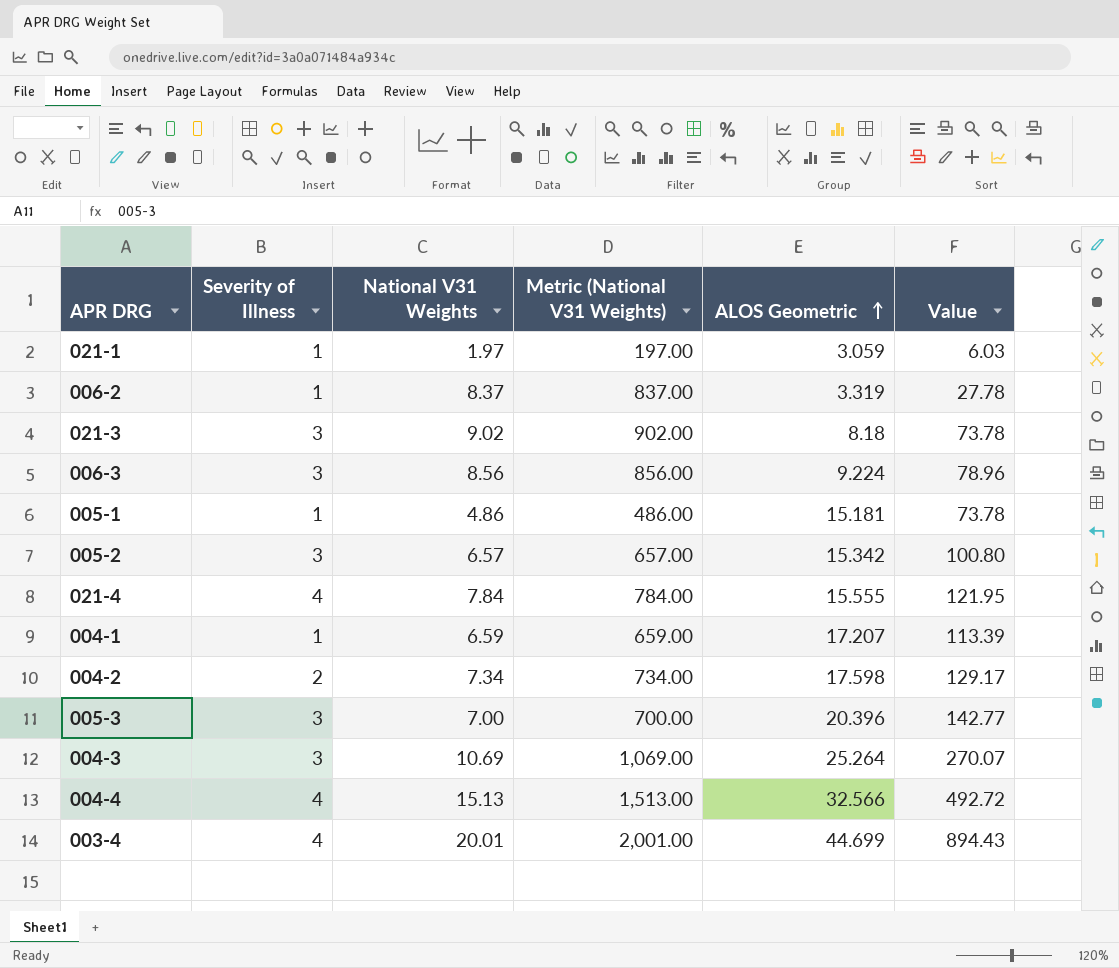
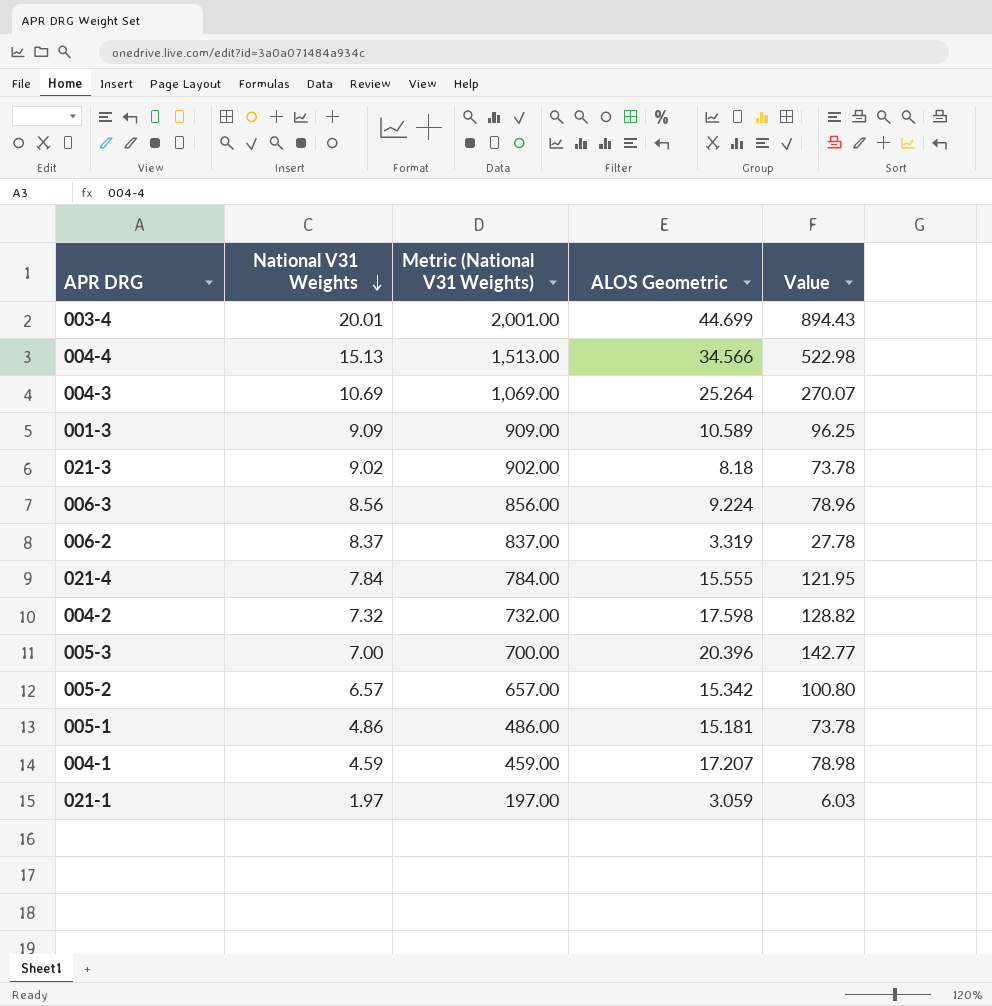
row order: ALOS Geometric ascending -> National V31 Weights descending
column Severity of Illness | position: 2 -> none
004-4 | ALOS Geometric: 32.566 -> 34.566
004-4 | Value: 492.72 -> 522.98
row 001-3: none -> 9.09 | 909.00 | 10.589 | 96.25
004-2 | National V31 Weights: 7.34 -> 7.32
004-2 | Metric (National V31 Weights): 734.00 -> 732.00
004-2 | Value: 129.17 -> 128.82
004-1 | National V31 Weights: 6.59 -> 4.59
004-1 | Metric (National V31 Weights): 659.00 -> 459.00
004-1 | Value: 113.39 -> 78.98

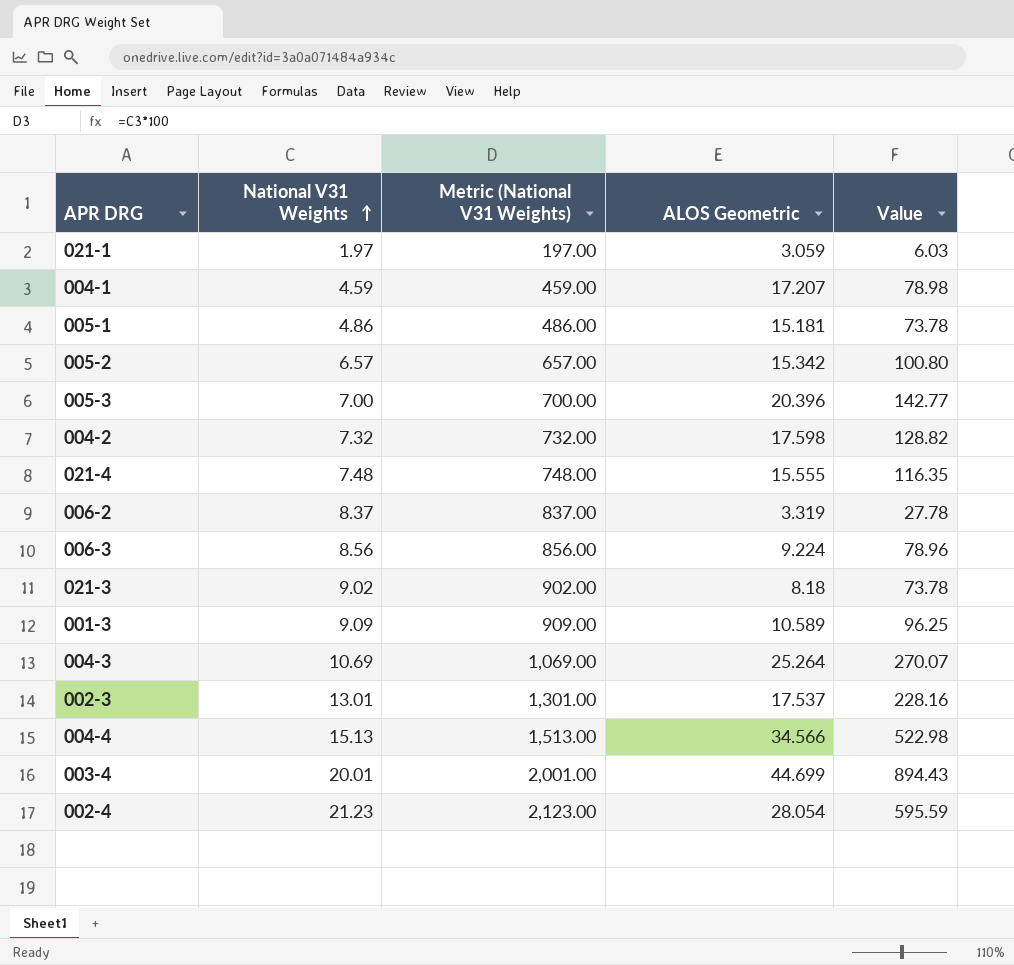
row order: National V31 Weights descending -> National V31 Weights ascending
021-4 | National V31 Weights: 7.84 -> 7.48
021-4 | Metric (National V31 Weights): 784.00 -> 748.00
021-4 | Value: 121.95 -> 116.35
row 002-3: none -> 13.01 | 1,301.00 | 17.537 | 228.16
row 002-4: none -> 21.23 | 2,123.00 | 28.054 | 595.59

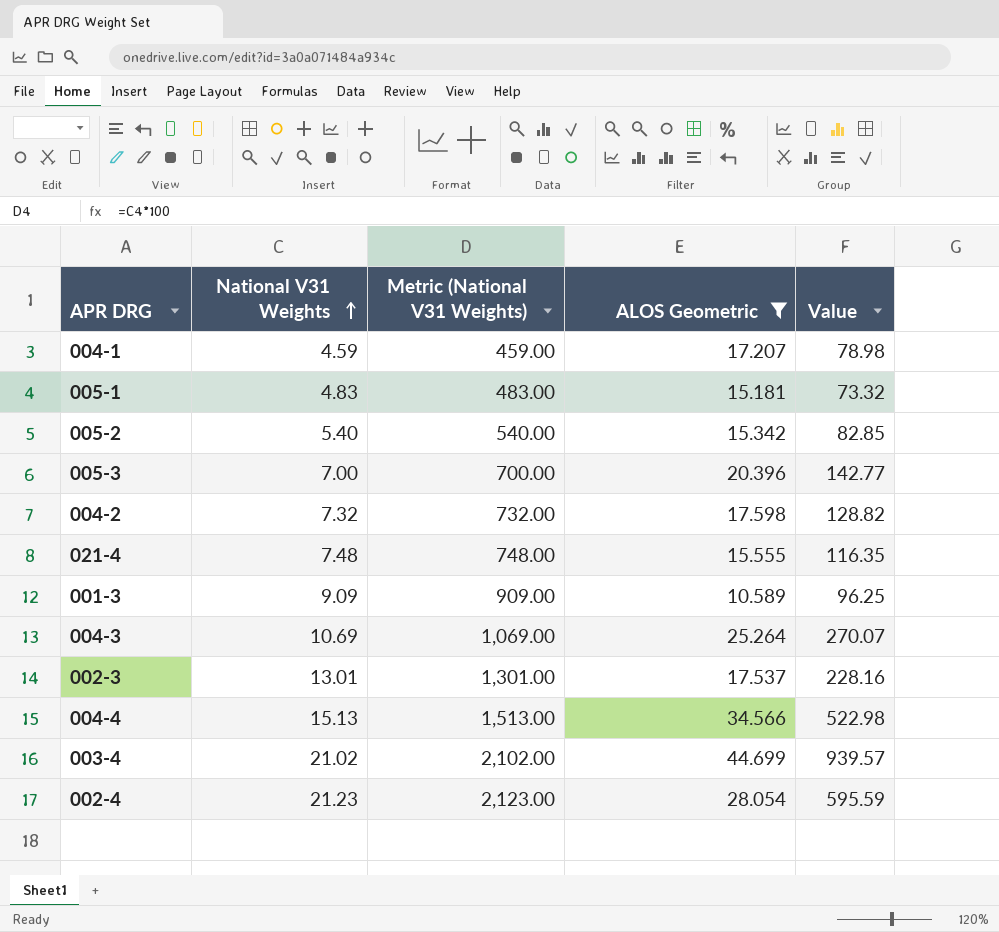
filter: none -> ALOS Geometric >= 10.589
005-1 | National V31 Weights: 4.86 -> 4.83
005-1 | Metric (National V31 Weights): 486.00 -> 483.00
005-1 | Value: 73.78 -> 73.32
005-2 | National V31 Weights: 6.57 -> 5.40
005-2 | Metric (National V31 Weights): 657.00 -> 540.00
005-2 | Value: 100.80 -> 82.85
003-4 | National V31 Weights: 20.01 -> 21.02
003-4 | Metric (National V31 Weights): 2,001.00 -> 2,102.00
003-4 | Value: 894.43 -> 939.57

